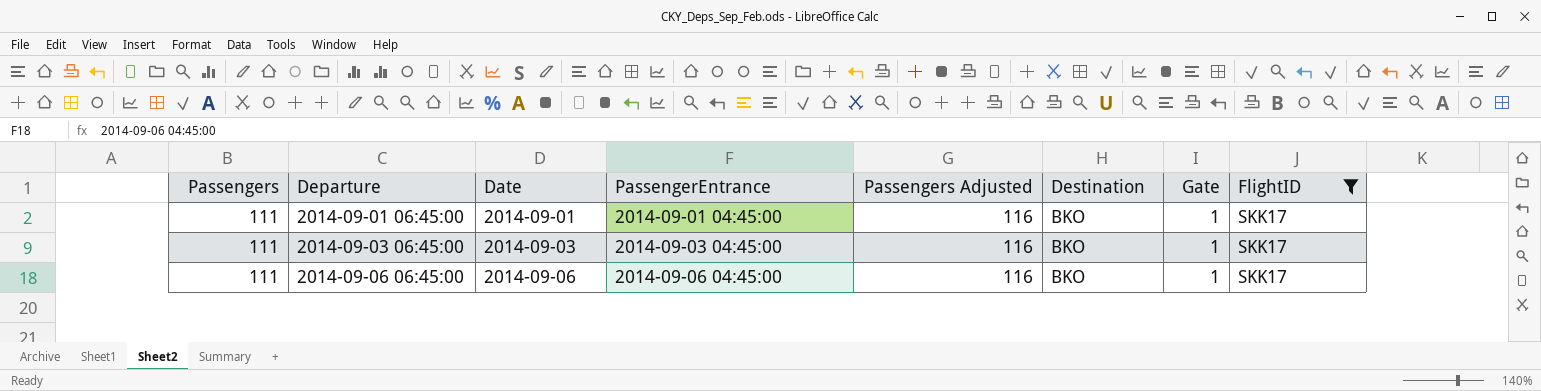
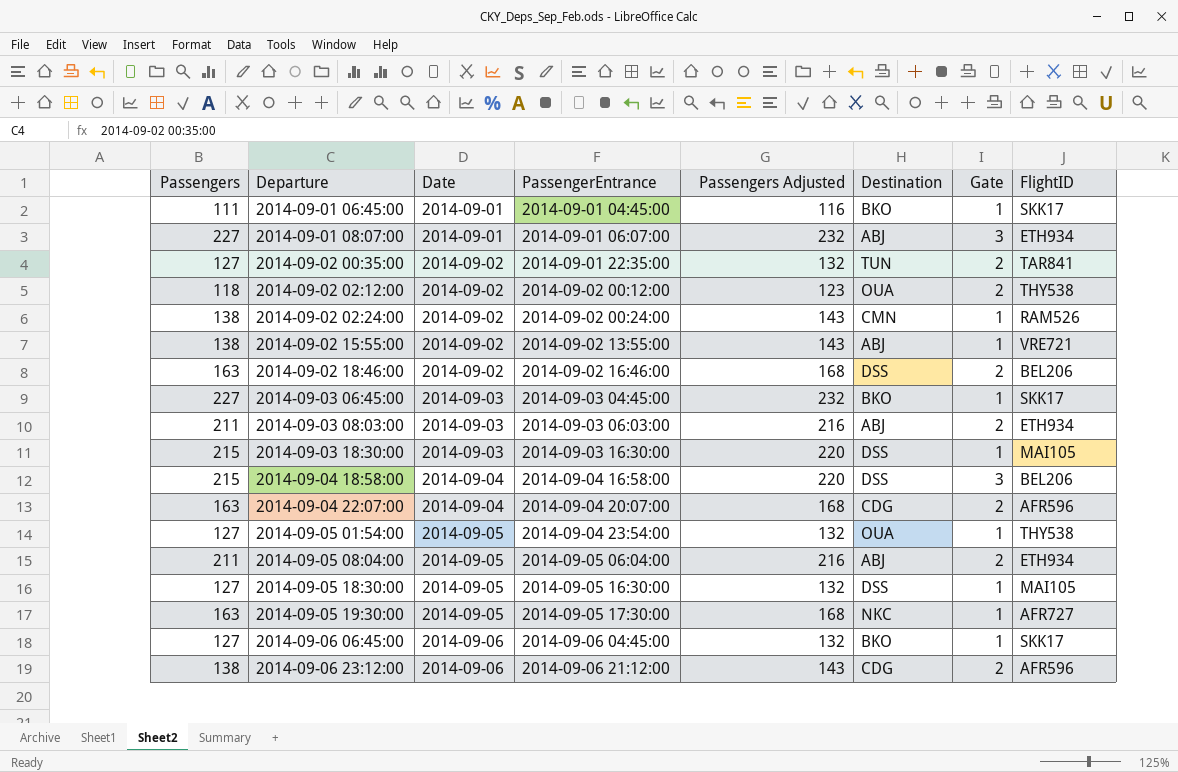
filter: FlightID = SKK17 -> none
2014-09-03 06:45:00 | Passengers: 111 -> 227
2014-09-03 06:45:00 | Passengers Adjusted: 116 -> 232
2014-09-06 06:45:00 | Passengers: 111 -> 127
2014-09-06 06:45:00 | Passengers Adjusted: 116 -> 132

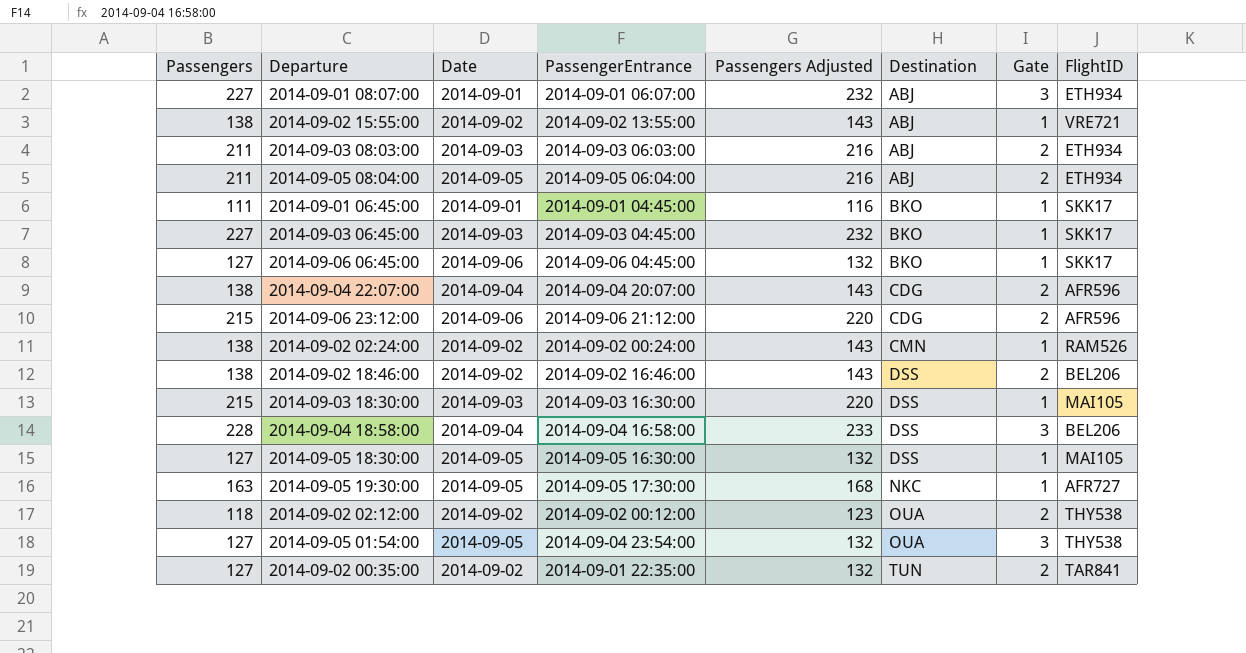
row order: Departure ascending -> Destination ascending
2014-09-04 22:07:00 | Passengers: 163 -> 138
2014-09-04 22:07:00 | Passengers Adjusted: 168 -> 143
2014-09-06 23:12:00 | Passengers: 138 -> 215
2014-09-06 23:12:00 | Passengers Adjusted: 143 -> 220
2014-09-02 18:46:00 | Passengers: 163 -> 138
2014-09-02 18:46:00 | Passengers Adjusted: 168 -> 143
2014-09-04 18:58:00 | Passengers: 215 -> 228
2014-09-04 18:58:00 | Passengers Adjusted: 220 -> 233
2014-09-05 01:54:00 | Gate: 1 -> 3

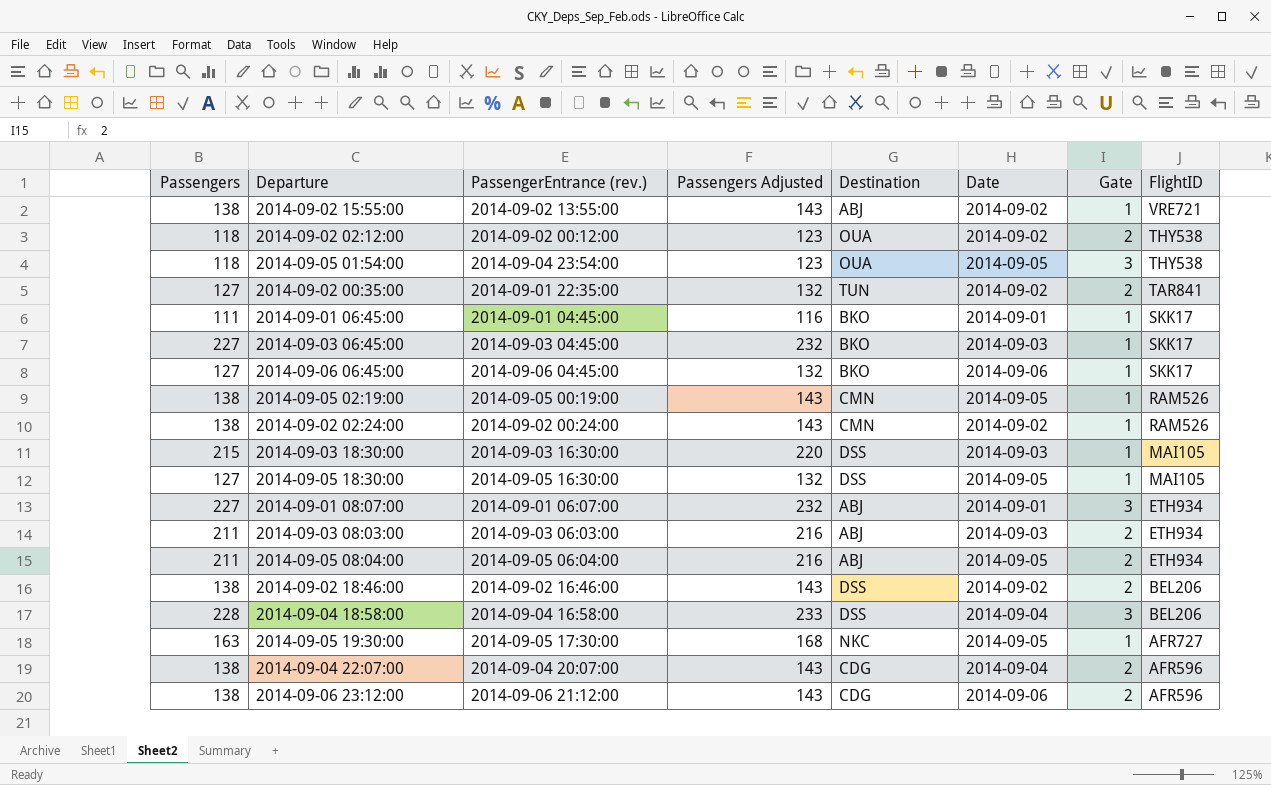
row order: Destination ascending -> FlightID descending
column name: PassengerEntrance -> PassengerEntrance (rev.)
column Date | position: 3 -> 6
2014-09-05 01:54:00 | Passengers: 127 -> 118
2014-09-05 01:54:00 | Passengers Adjusted: 132 -> 123
row 2014-09-05 02:19:00: none -> 138 | 2014-09-05 00:19:00 | 143 | CMN | 2014-09-05 | 1 | RAM526
2014-09-06 23:12:00 | Passengers: 215 -> 138
2014-09-06 23:12:00 | Passengers Adjusted: 220 -> 143

